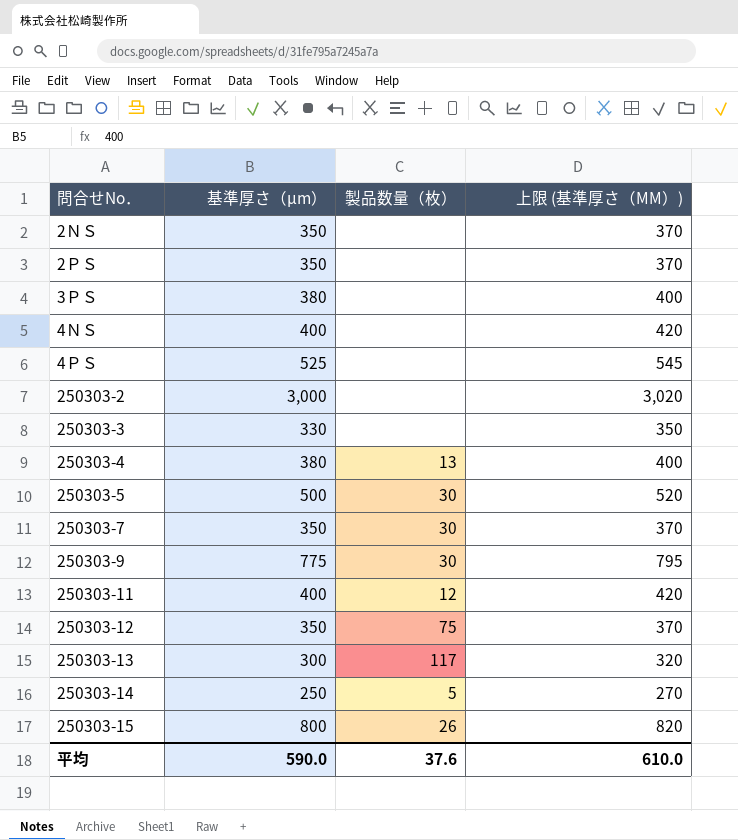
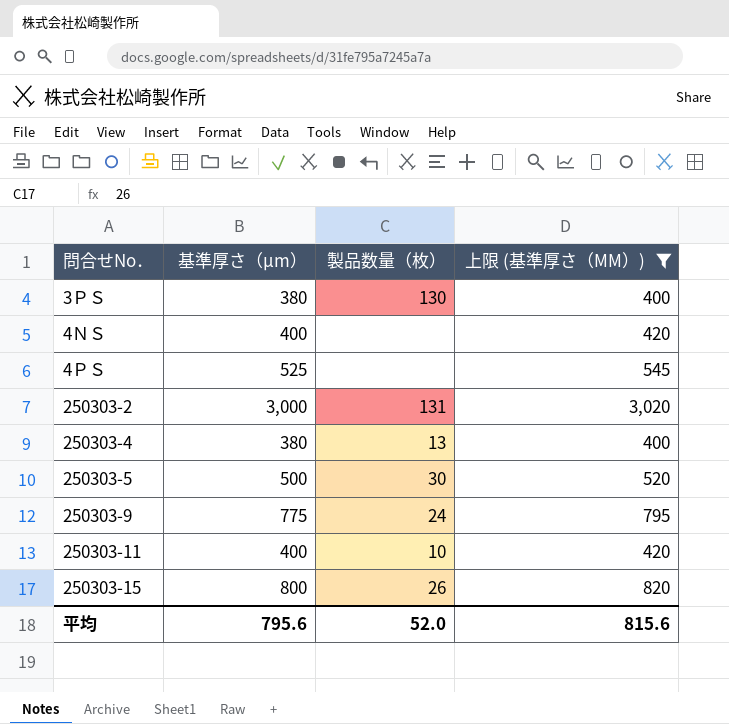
filter: none -> 上限 (基準厚さ（ΜM）) >= 400
3ＰＳ | 製品数量（枚）: none -> 130
250303-2 | 製品数量（枚）: none -> 131
250303-9 | 製品数量（枚）: 30 -> 24
250303-11 | 製品数量（枚）: 12 -> 10
平均 | 基準厚さ（μm）: 590.0 -> 795.6
平均 | 製品数量（枚）: 37.6 -> 52.0
平均 | 上限 (基準厚さ（ΜM）): 610.0 -> 815.6

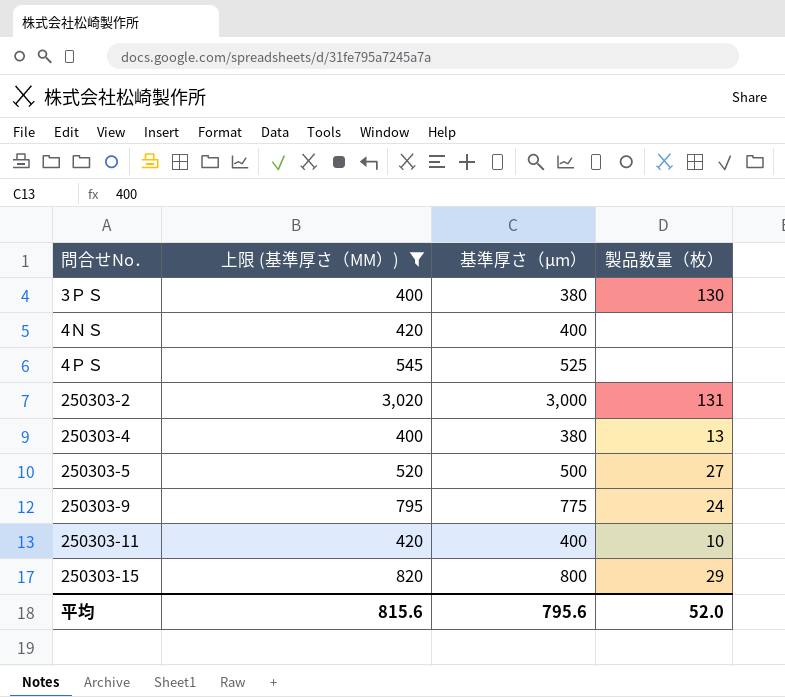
column 上限 (基準厚さ（ΜM）) | position: 4 -> 2
250303-5 | 製品数量（枚）: 30 -> 27
250303-15 | 製品数量（枚）: 26 -> 29

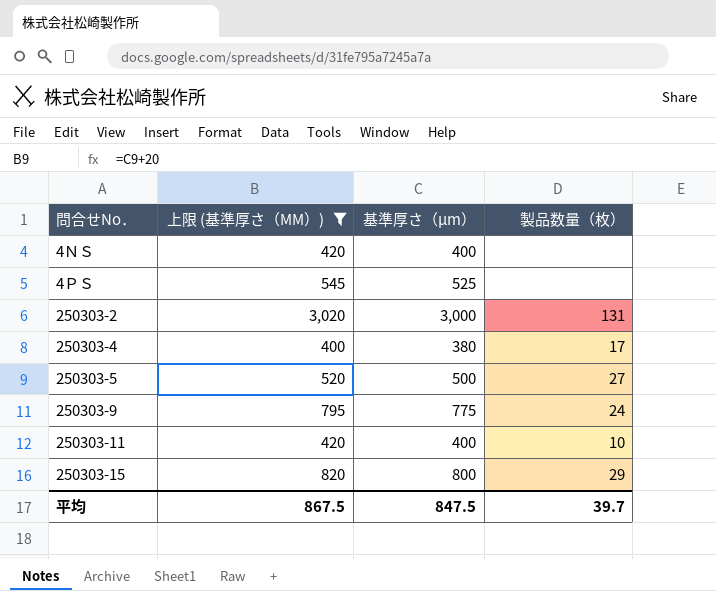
row 3ＰＳ: 400 | 380 | 130 -> none
250303-4 | 製品数量（枚）: 13 -> 17
平均 | 上限 (基準厚さ（ΜM）): 815.6 -> 867.5
平均 | 基準厚さ（μm）: 795.6 -> 847.5
平均 | 製品数量（枚）: 52.0 -> 39.7

